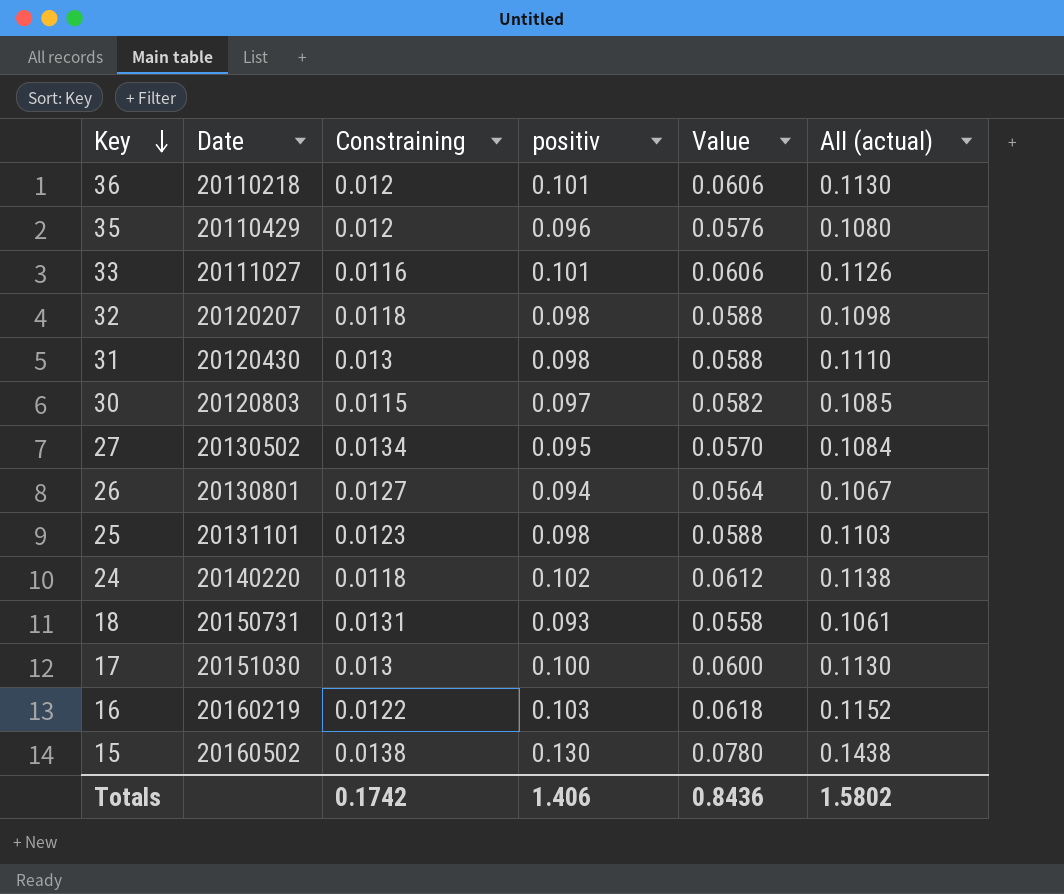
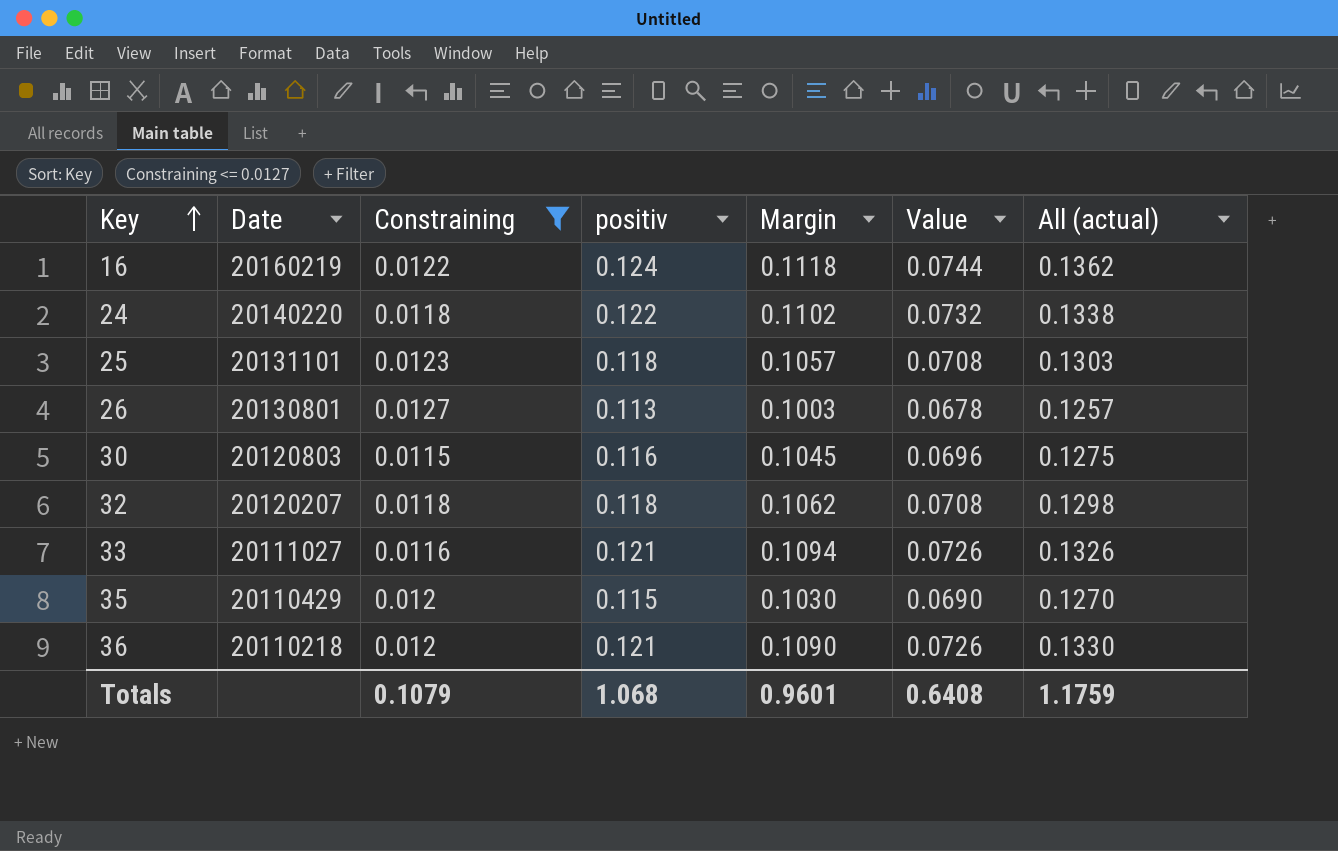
filter: none -> Constraining <= 0.0127
row order: Key descending -> Key ascending
column Margin | formula: none -> [positiv] - [Constraining]
16 | positiv: 0.103 -> 0.124
16 | Value: 0.0618 -> 0.0744
16 | All (actual): 0.1152 -> 0.1362
24 | positiv: 0.102 -> 0.122
24 | Value: 0.0612 -> 0.0732
24 | All (actual): 0.1138 -> 0.1338
25 | positiv: 0.098 -> 0.118
25 | Value: 0.0588 -> 0.0708
25 | All (actual): 0.1103 -> 0.1303
26 | positiv: 0.094 -> 0.113
26 | Value: 0.0564 -> 0.0678
26 | All (actual): 0.1067 -> 0.1257
30 | positiv: 0.097 -> 0.116
30 | Value: 0.0582 -> 0.0696
30 | All (actual): 0.1085 -> 0.1275
32 | positiv: 0.098 -> 0.118
32 | Value: 0.0588 -> 0.0708
32 | All (actual): 0.1098 -> 0.1298
33 | positiv: 0.101 -> 0.121
33 | Value: 0.0606 -> 0.0726
33 | All (actual): 0.1126 -> 0.1326
35 | positiv: 0.096 -> 0.115
35 | Value: 0.0576 -> 0.0690
35 | All (actual): 0.1080 -> 0.1270
36 | positiv: 0.101 -> 0.121
36 | Value: 0.0606 -> 0.0726
36 | All (actual): 0.1130 -> 0.1330
Totals | Constraining: 0.1742 -> 0.1079
Totals | positiv: 1.406 -> 1.068
Totals | Value: 0.8436 -> 0.6408
Totals | All (actual): 1.5802 -> 1.1759

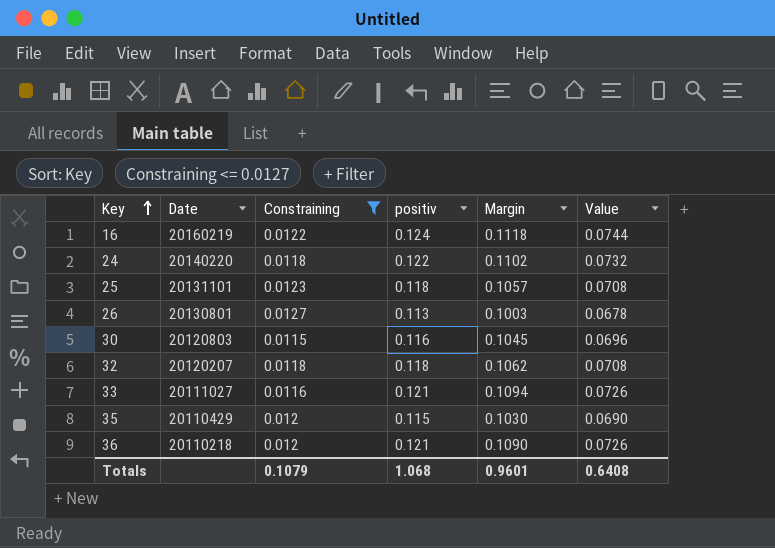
column All (actual) | formula: [Constraining] + [positiv] -> none

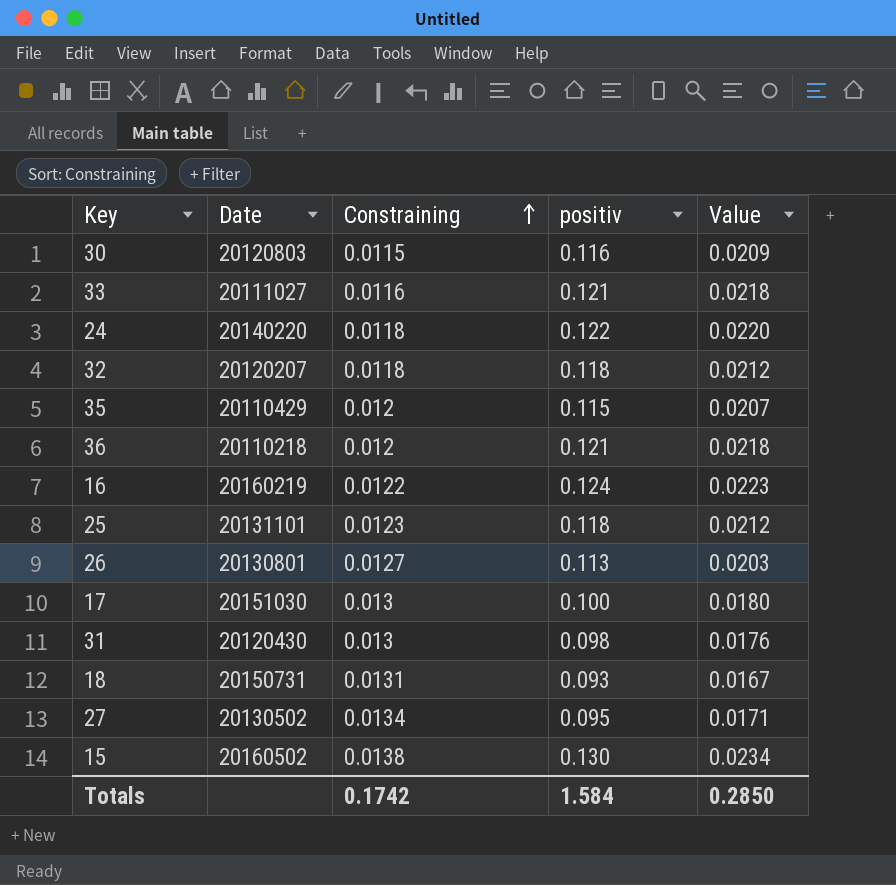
filter: Constraining <= 0.0127 -> none
row order: Key ascending -> Constraining ascending
column Margin | formula: [positiv] - [Constraining] -> none
column Value | formula: [positiv] * 0.6 -> [positiv] * 0.18
Totals | Constraining: 0.1079 -> 0.1742
Totals | positiv: 1.068 -> 1.584
Totals | Value: 0.6408 -> 0.2850

